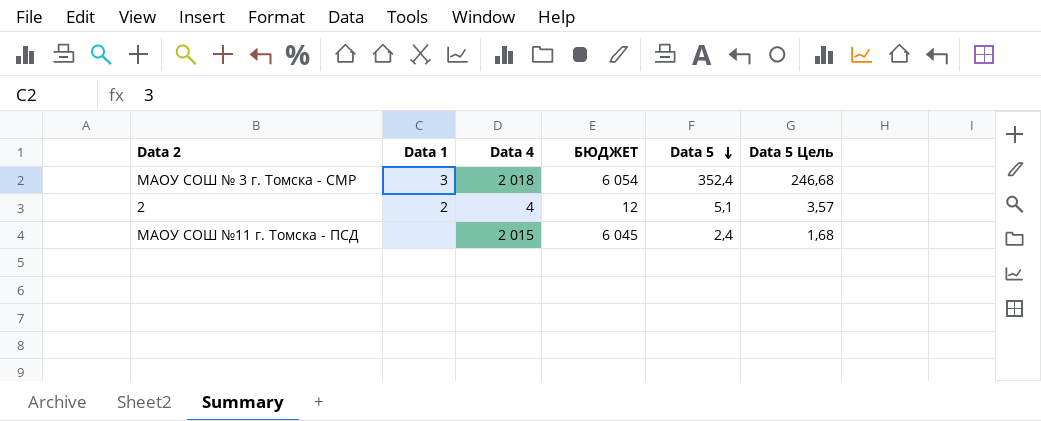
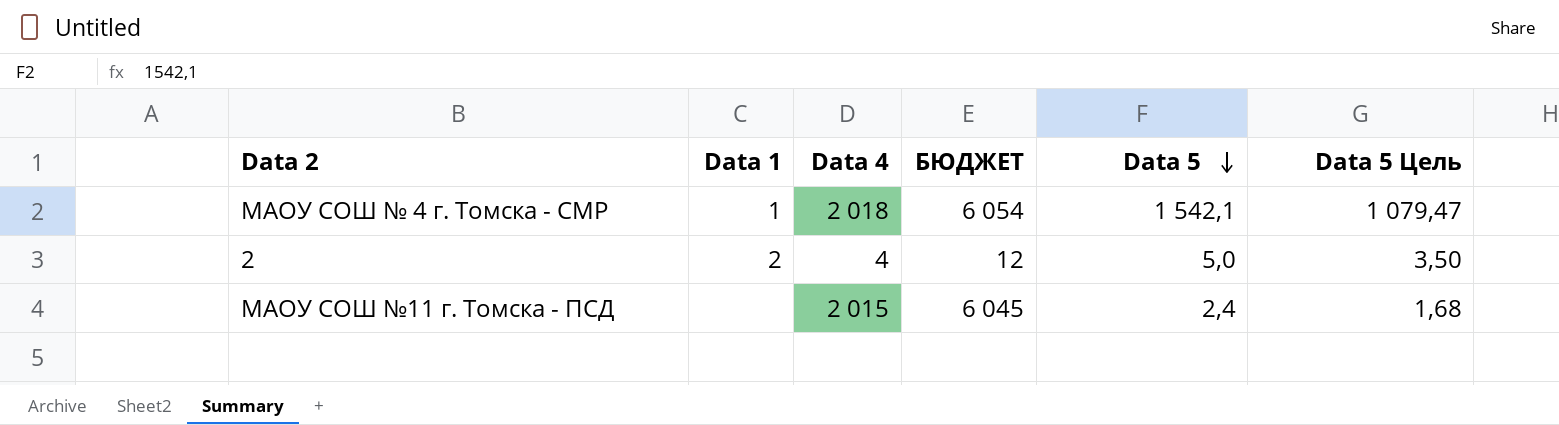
row МАОУ СОШ № 3 г. Томска - СМР: 3 | 2 018 | 6 054 | 352,4 | 246,68 -> none
row МАОУ СОШ № 4 г. Томска - СМР: none -> 1 | 2 018 | 6 054 | 1 542,1 | 1 079,47
2 | Data 5: 5,1 -> 5,0
2 | Data 5 Цель: 3,57 -> 3,50

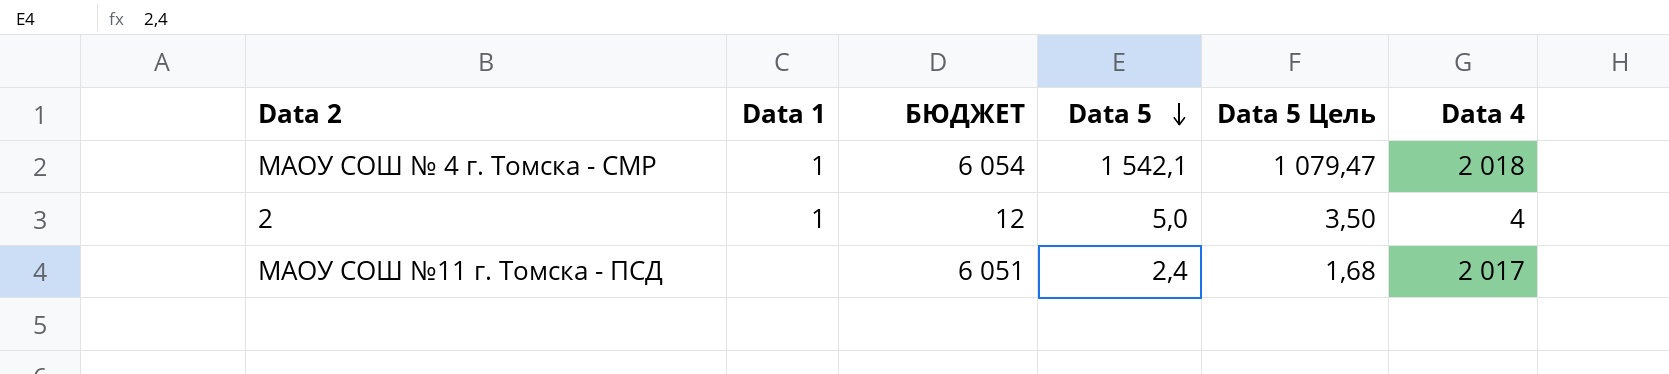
column Data 4 | position: 3 -> 6
2 | Data 1: 2 -> 1
МАОУ СОШ №11 г. Томска - ПСД | БЮДЖЕТ: 6 045 -> 6 051
МАОУ СОШ №11 г. Томска - ПСД | Data 4: 2 015 -> 2 017

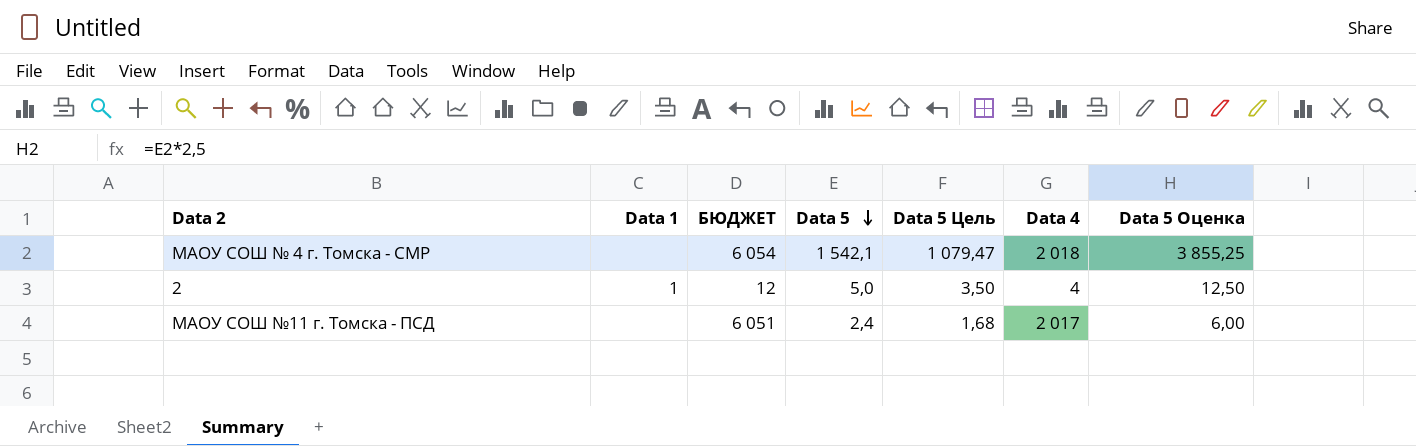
column Data 5 Оценка | formula: none -> [Data 5] * 2,5
МАОУ СОШ № 4 г. Томска - СМР | Data 1: 1 -> none

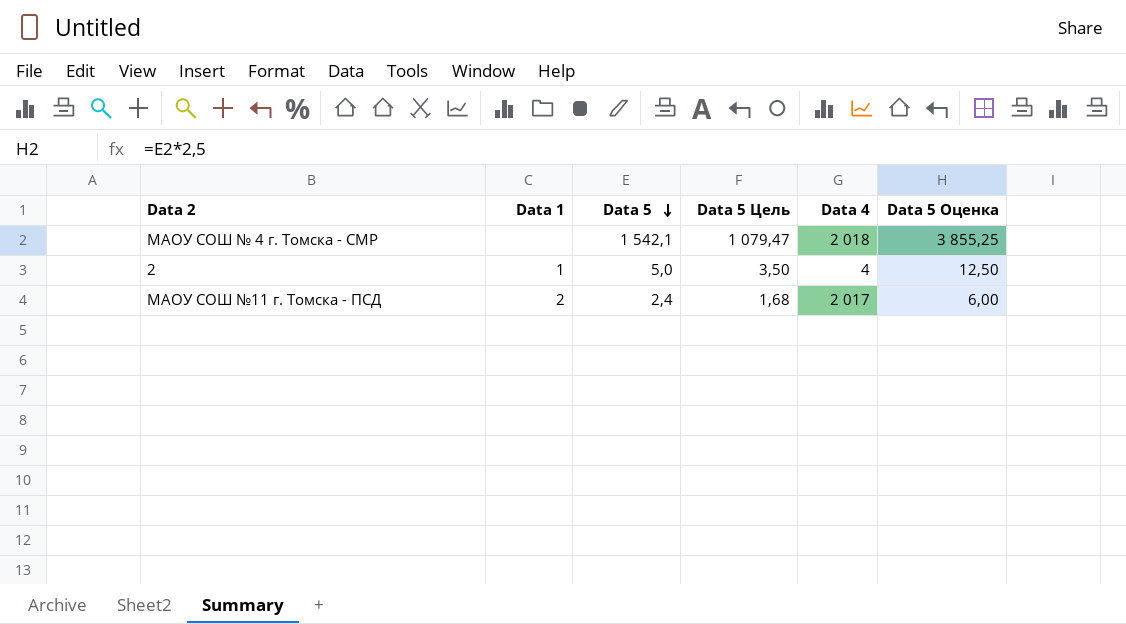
column БЮДЖЕТ | formula: [Data 4] * 3 -> none
МАОУ СОШ №11 г. Томска - ПСД | Data 1: none -> 2

